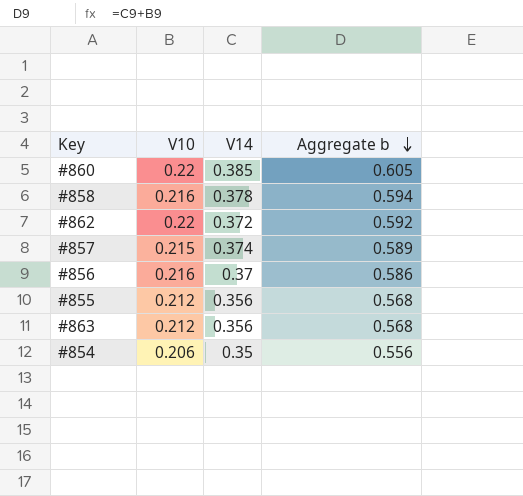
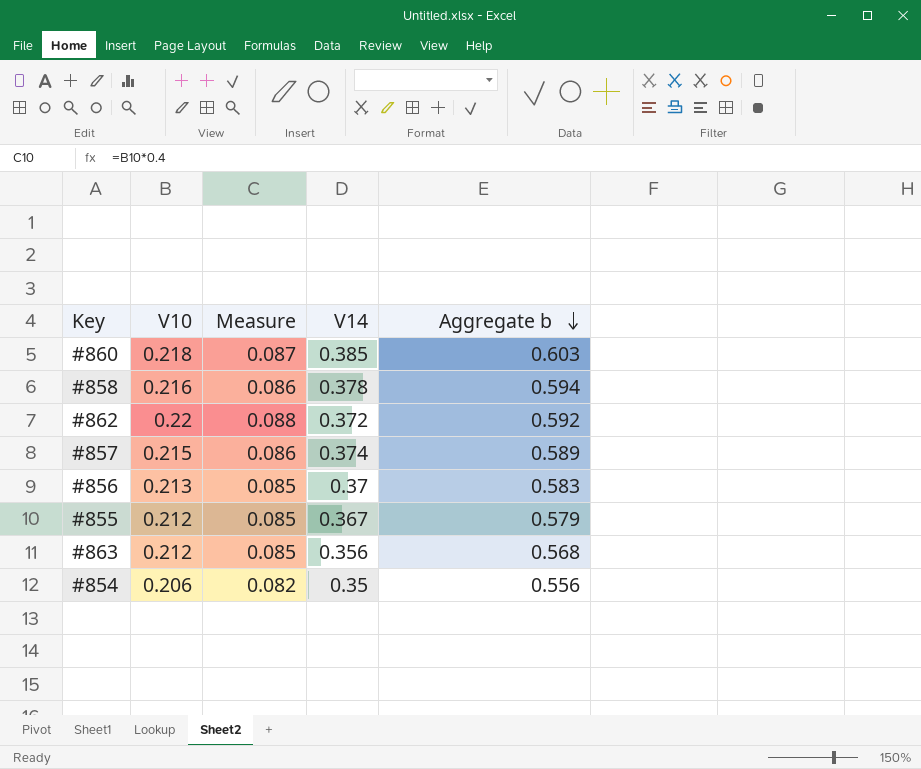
column Measure | formula: none -> [V10] * 0.4
#860 | V10: 0.22 -> 0.218
#860 | Aggregate b: 0.605 -> 0.603
#856 | V10: 0.216 -> 0.213
#856 | Aggregate b: 0.586 -> 0.583
#855 | V14: 0.356 -> 0.367
#855 | Aggregate b: 0.568 -> 0.579

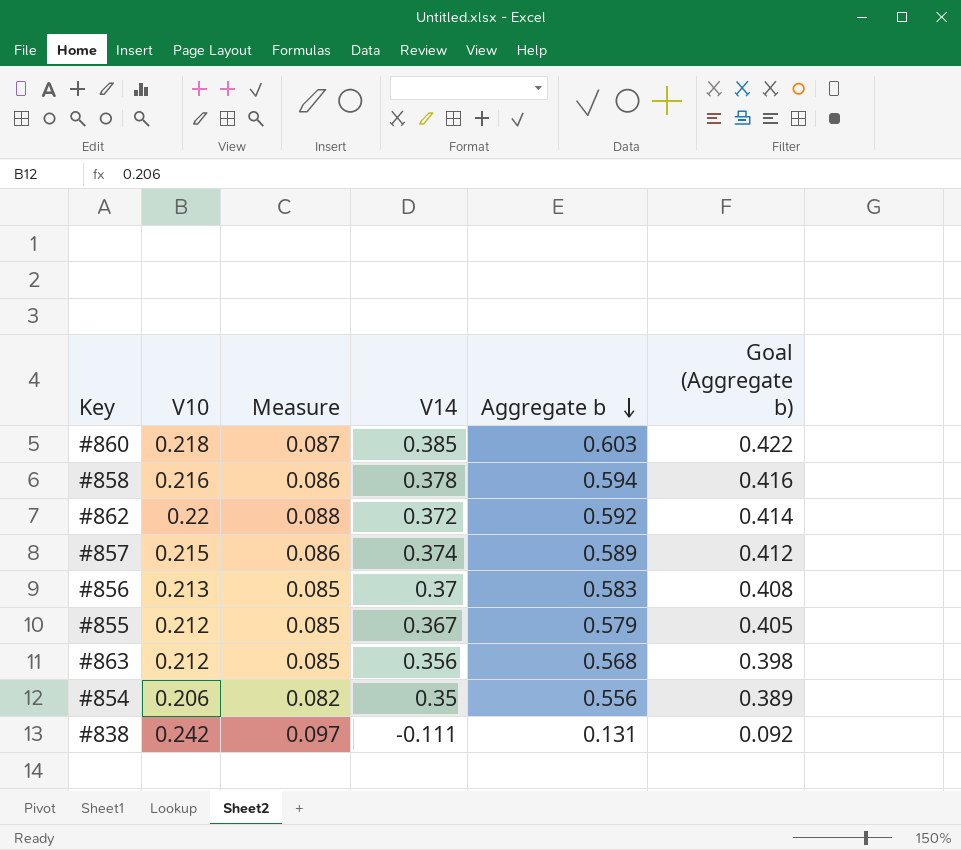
column Goal (Aggregate b) | formula: none -> [Aggregate b] * 0.7
row #838: none -> 0.242 | 0.097 | -0.111 | 0.131 | 0.092

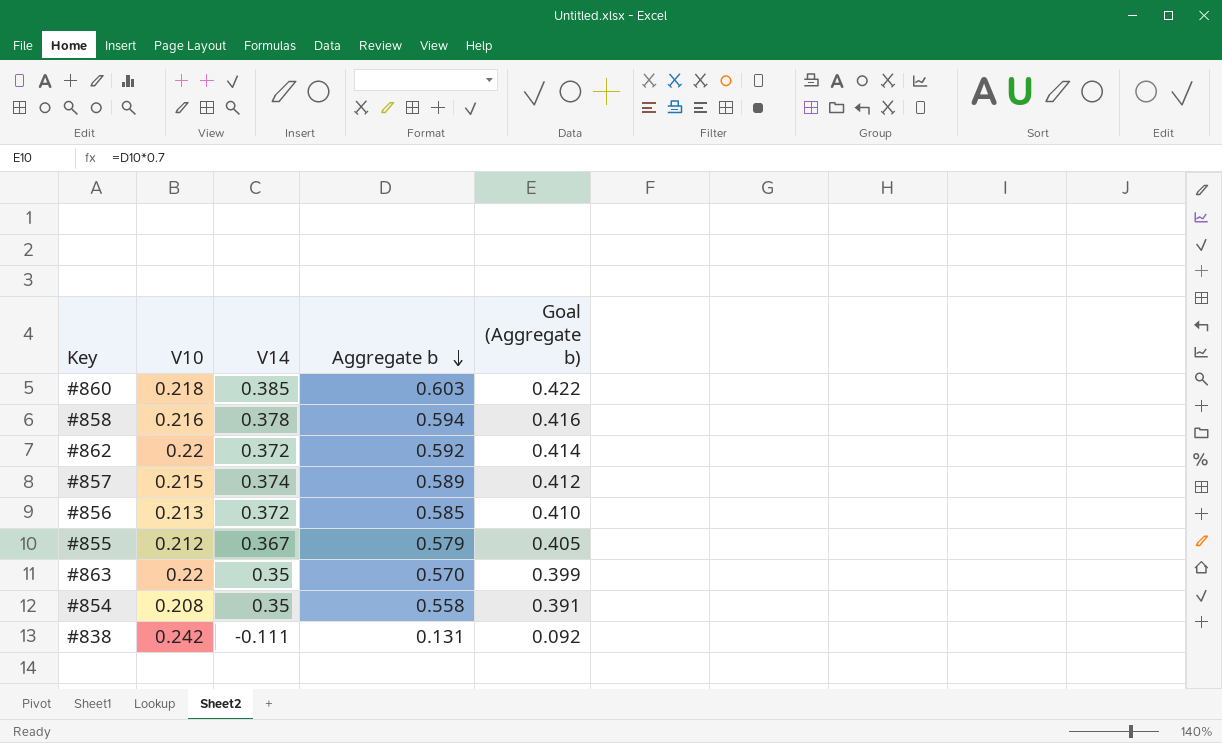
column Measure | formula: [V10] * 0.4 -> none
#856 | V14: 0.37 -> 0.372
#856 | Aggregate b: 0.583 -> 0.585
#856 | Goal (Aggregate b): 0.408 -> 0.410
#863 | V10: 0.212 -> 0.22
#863 | V14: 0.356 -> 0.35
#863 | Aggregate b: 0.568 -> 0.570
#863 | Goal (Aggregate b): 0.398 -> 0.399
#854 | V10: 0.206 -> 0.208
#854 | Aggregate b: 0.556 -> 0.558
#854 | Goal (Aggregate b): 0.389 -> 0.391

